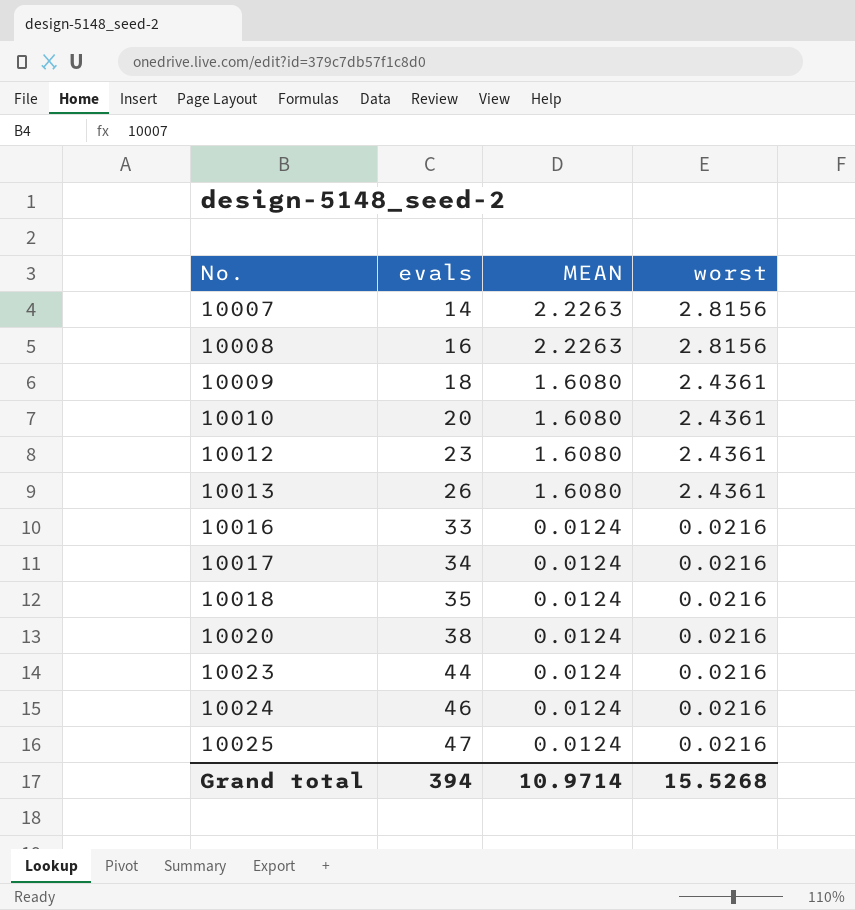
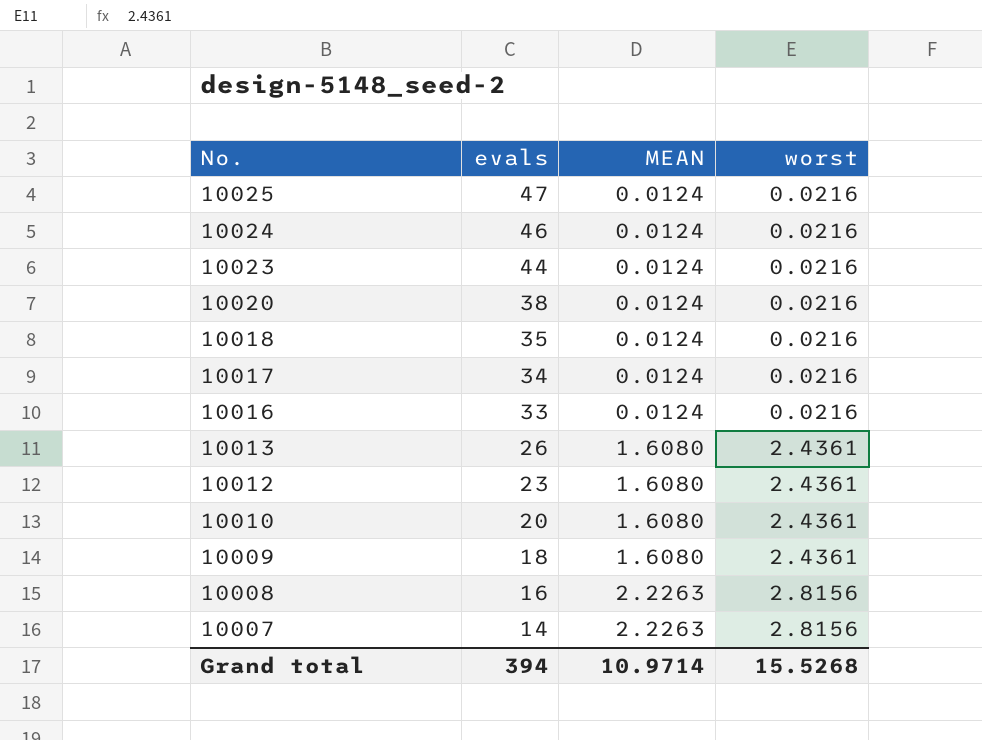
row order: No. ascending -> No. descending

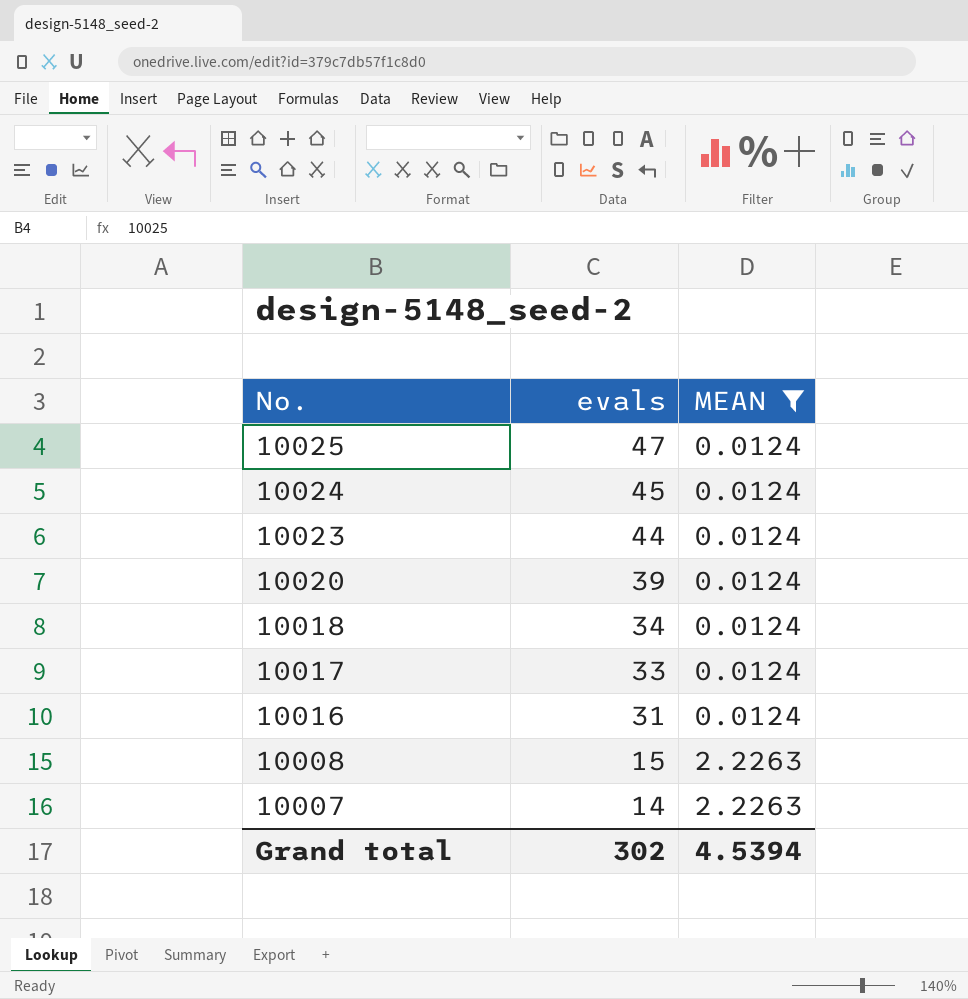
filter: none -> MEAN != 1.6080
column worst | position: 4 -> none
10024 | evals: 46 -> 45
10020 | evals: 38 -> 39
10018 | evals: 35 -> 34
10017 | evals: 34 -> 33
10016 | evals: 33 -> 31
10008 | evals: 16 -> 15
Grand total | evals: 394 -> 302
Grand total | MEAN: 10.9714 -> 4.5394

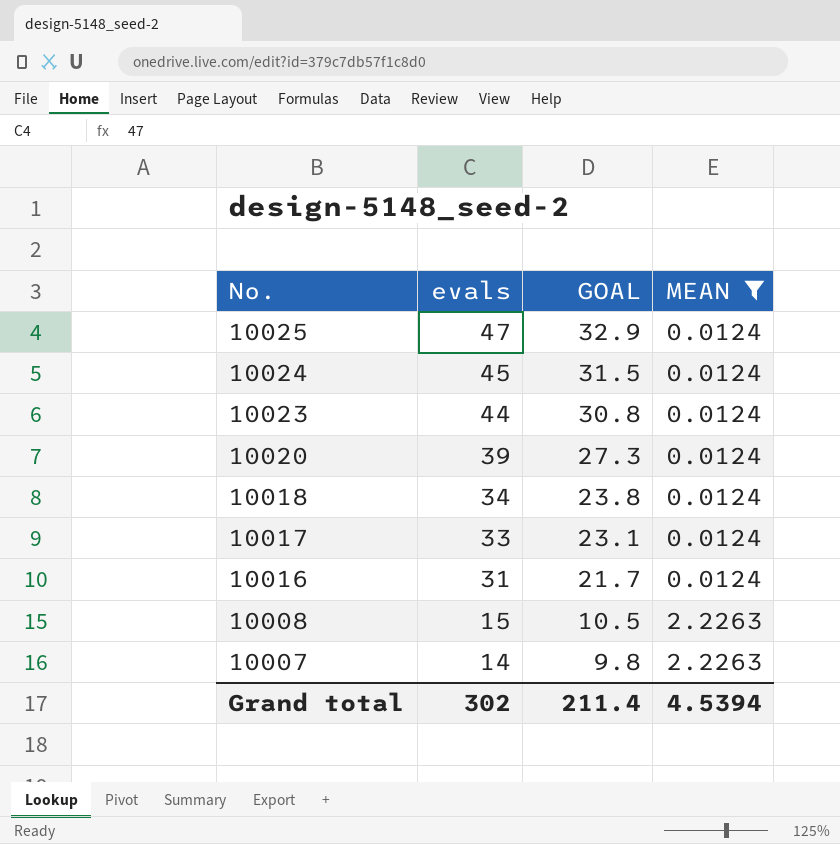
column GOAL | formula: none -> [evals] * 0.7

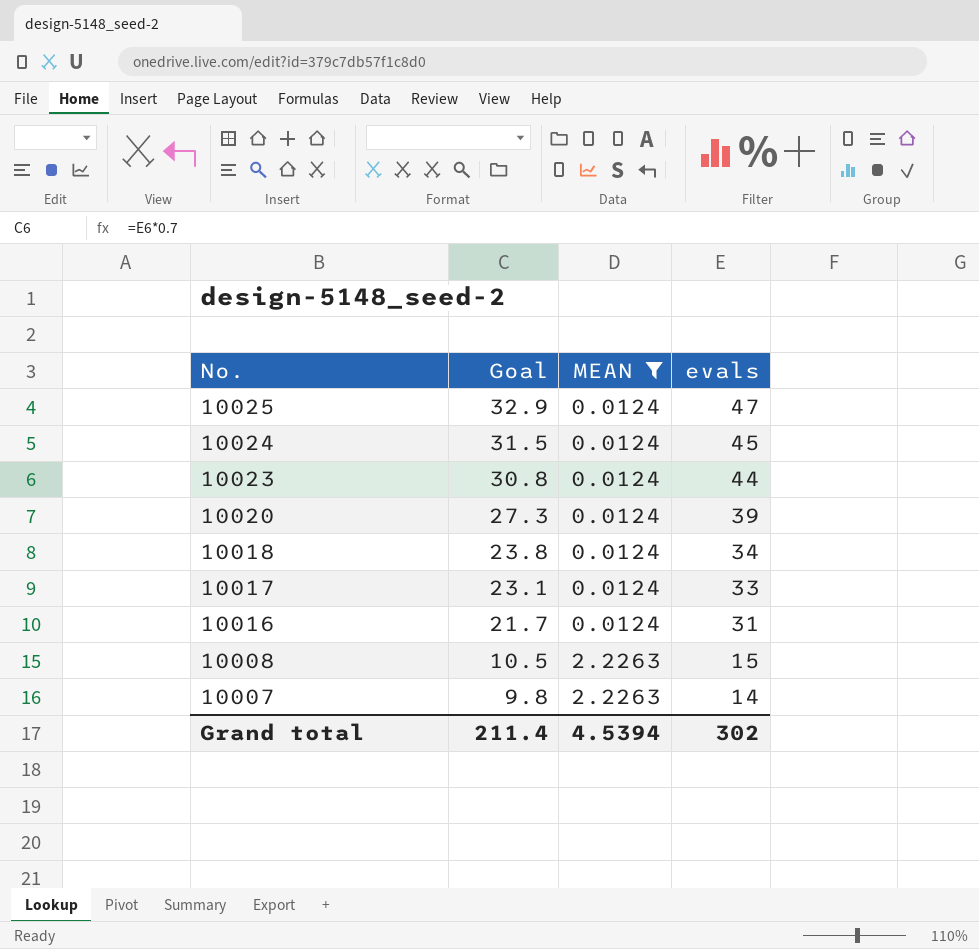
column name: GOAL -> Goal
column evals | position: 2 -> 4

